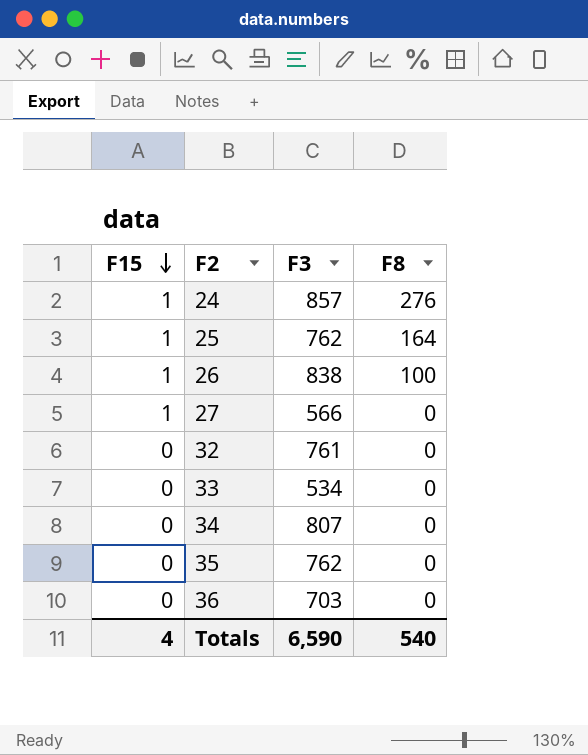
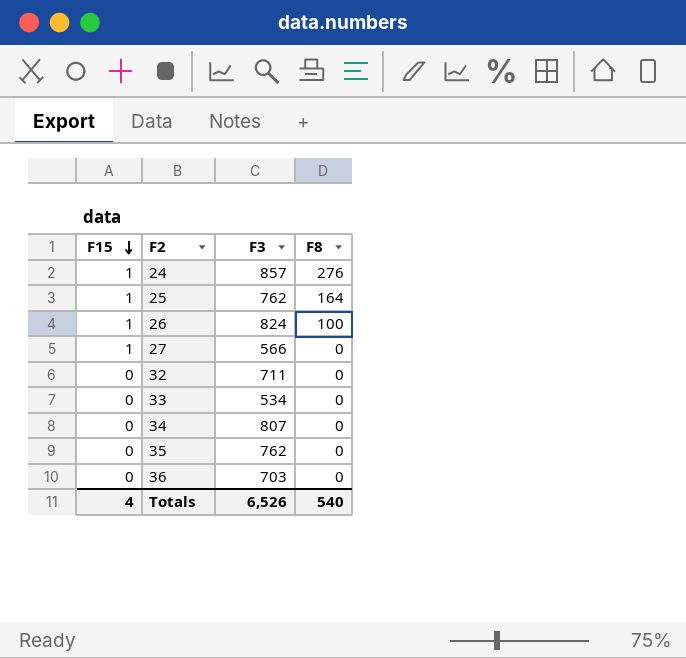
26 | F3: 838 -> 824
32 | F3: 761 -> 711
Totals | F3: 6,590 -> 6,526

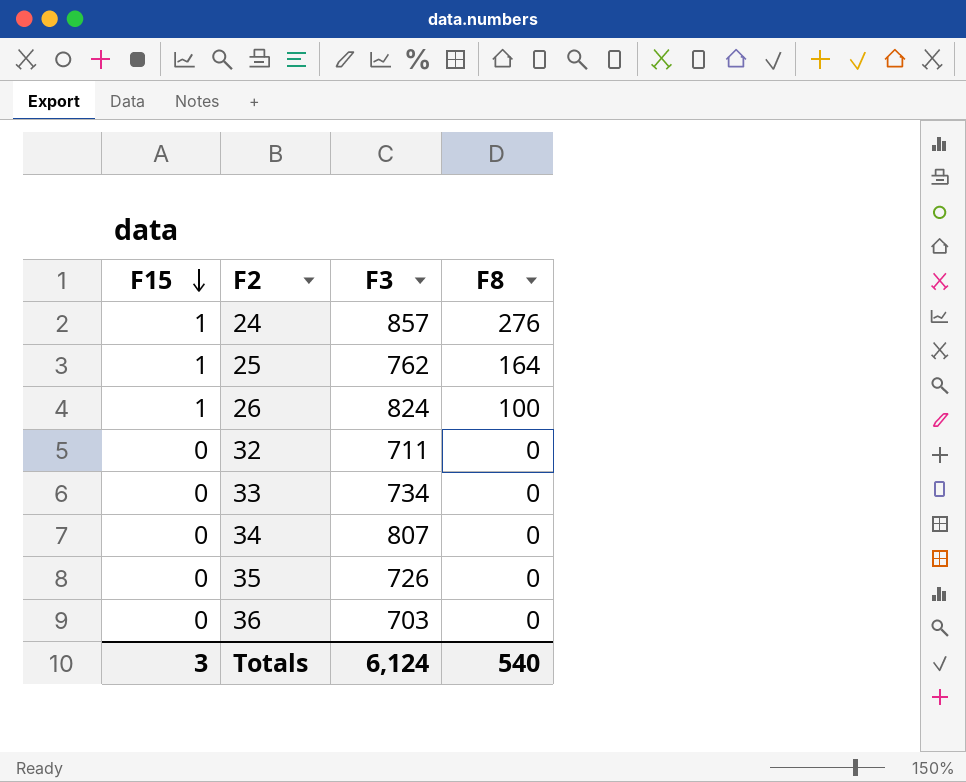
row 27: 1 | 566 | 0 -> none
33 | F3: 534 -> 734
35 | F3: 762 -> 726
Totals | F15: 4 -> 3
Totals | F3: 6,526 -> 6,124

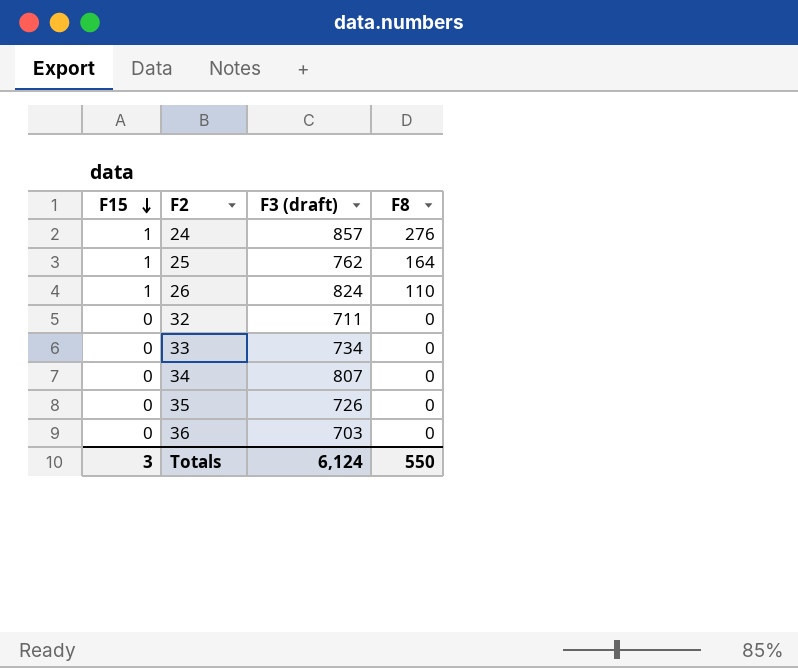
column name: F3 -> F3 (draft)
26 | F8: 100 -> 110
Totals | F8: 540 -> 550

